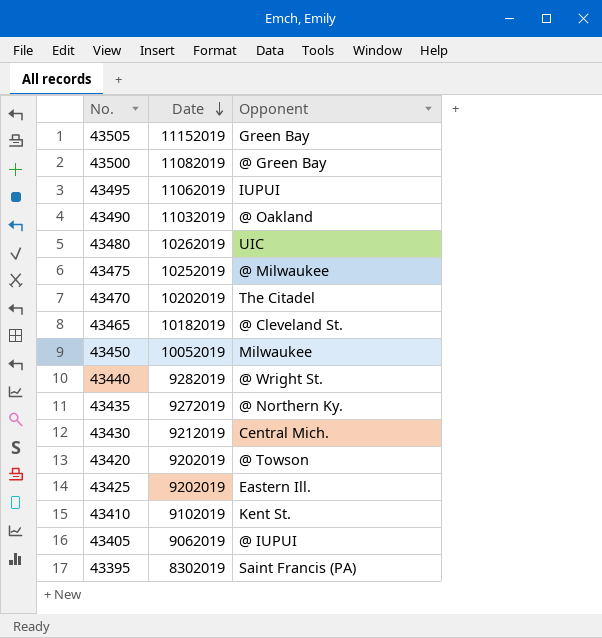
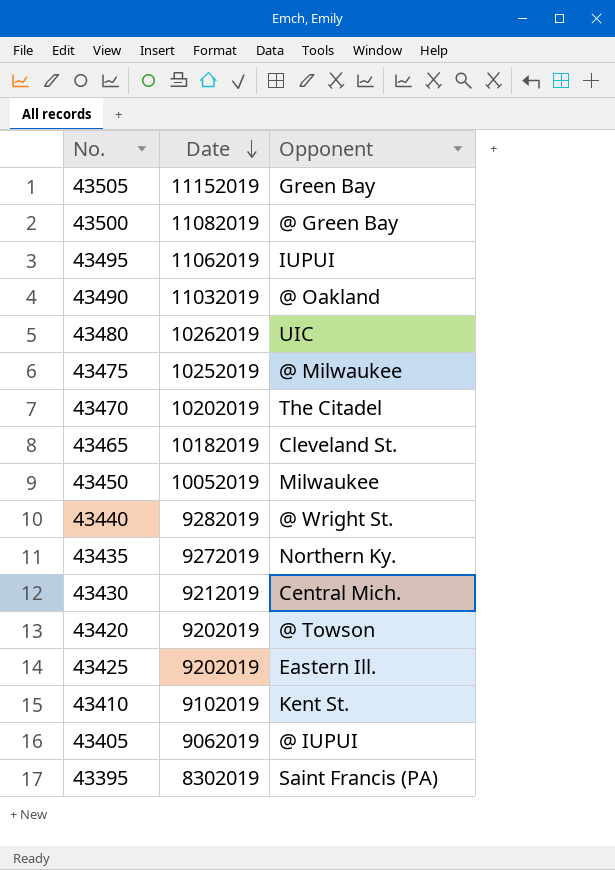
43465 | Opponent: @ Cleveland St. -> Cleveland St.
43435 | Opponent: @ Northern Ky. -> Northern Ky.

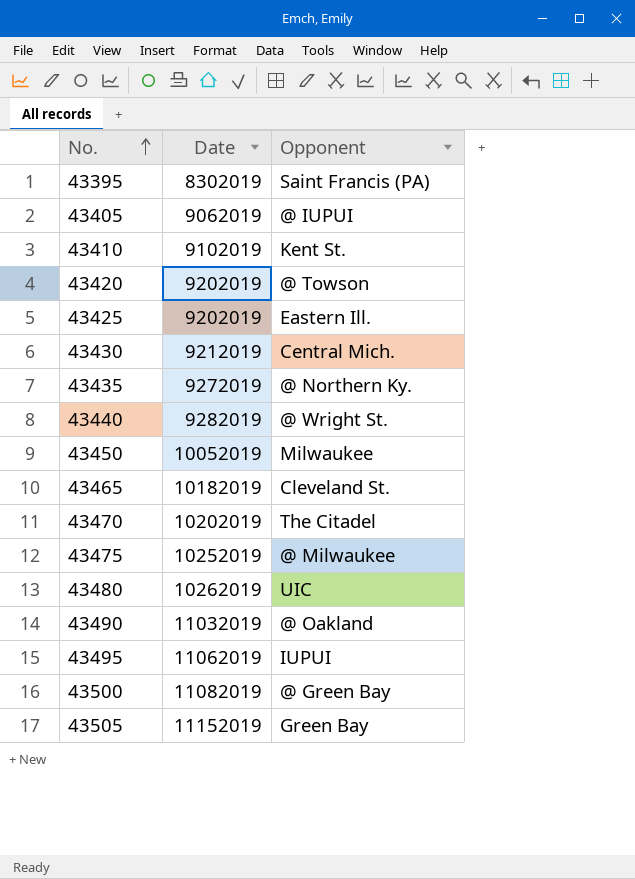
row order: Date descending -> No. ascending
43435 | Opponent: Northern Ky. -> @ Northern Ky.

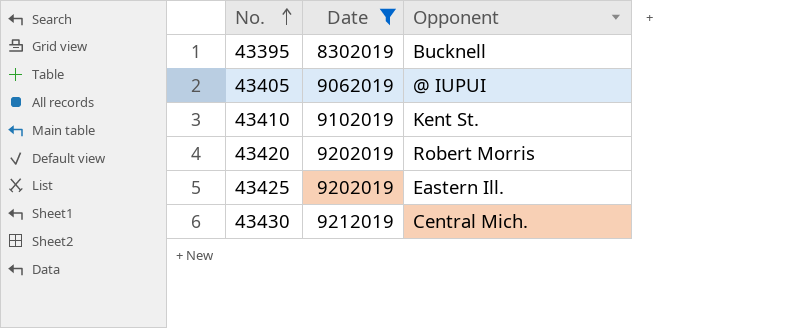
filter: none -> Date <= 9212019
43395 | Opponent: Saint Francis (PA) -> Bucknell
43420 | Opponent: @ Towson -> Robert Morris

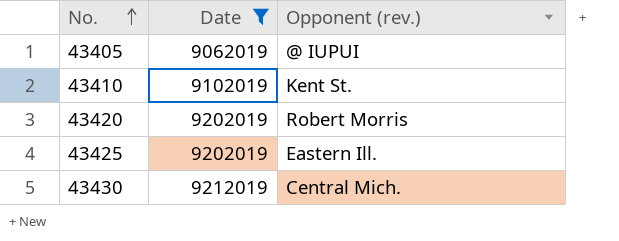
column name: Opponent -> Opponent (rev.)
row 43395: 8302019 | Bucknell -> none

